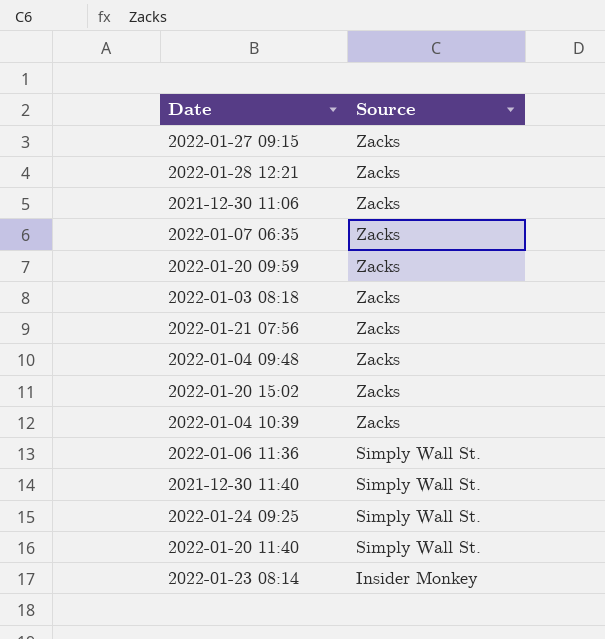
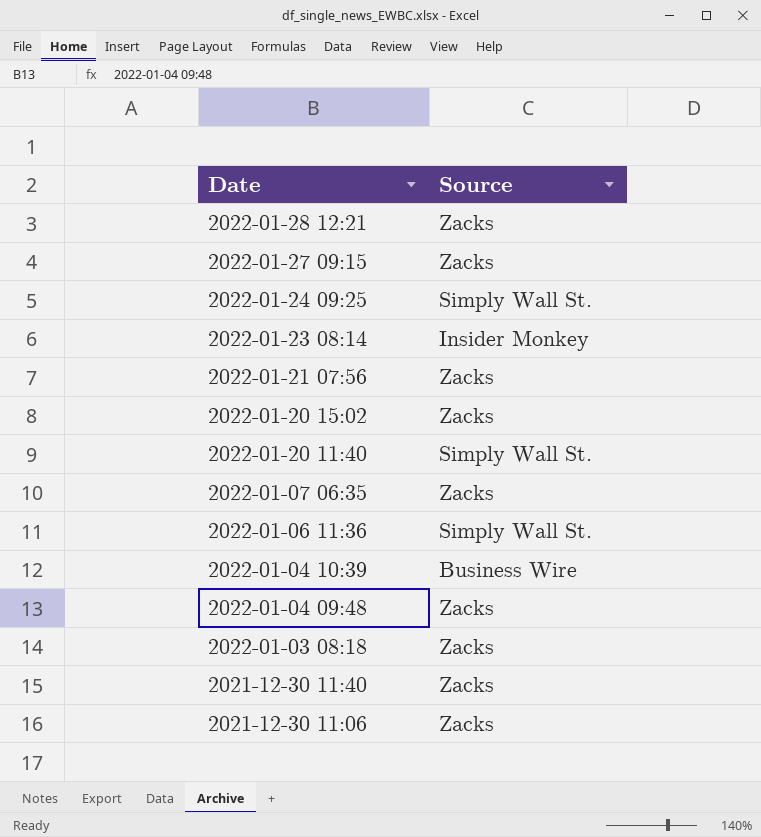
row order: Source descending -> Date descending
row 2022-01-20 09:59: Zacks -> none
2022-01-04 10:39 | Source: Zacks -> Business Wire
2021-12-30 11:40 | Source: Simply Wall St. -> Zacks

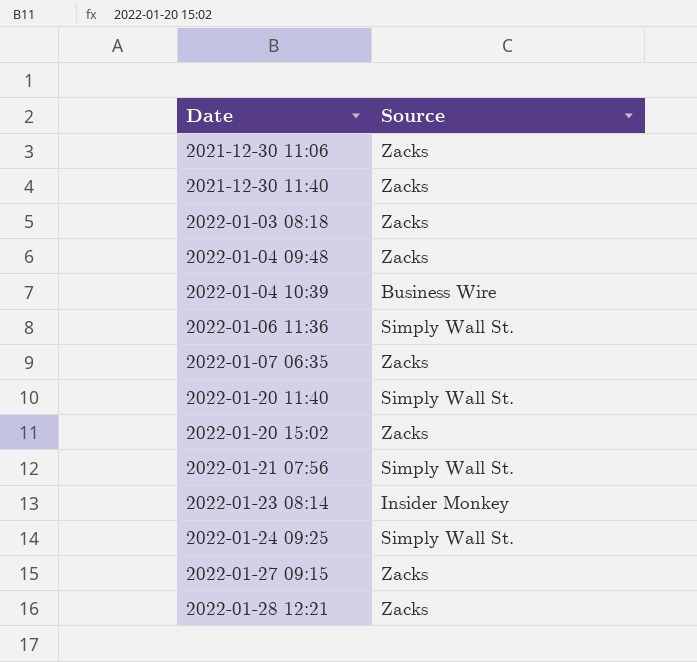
row order: Date descending -> Date ascending
2022-01-21 07:56 | Source: Zacks -> Simply Wall St.

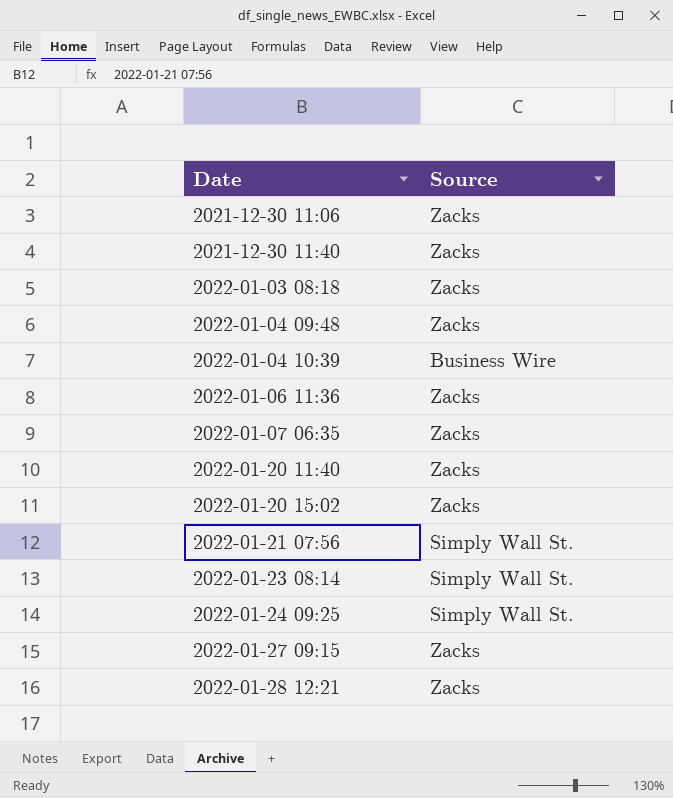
2022-01-06 11:36 | Source: Simply Wall St. -> Zacks
2022-01-20 11:40 | Source: Simply Wall St. -> Zacks
2022-01-23 08:14 | Source: Insider Monkey -> Simply Wall St.

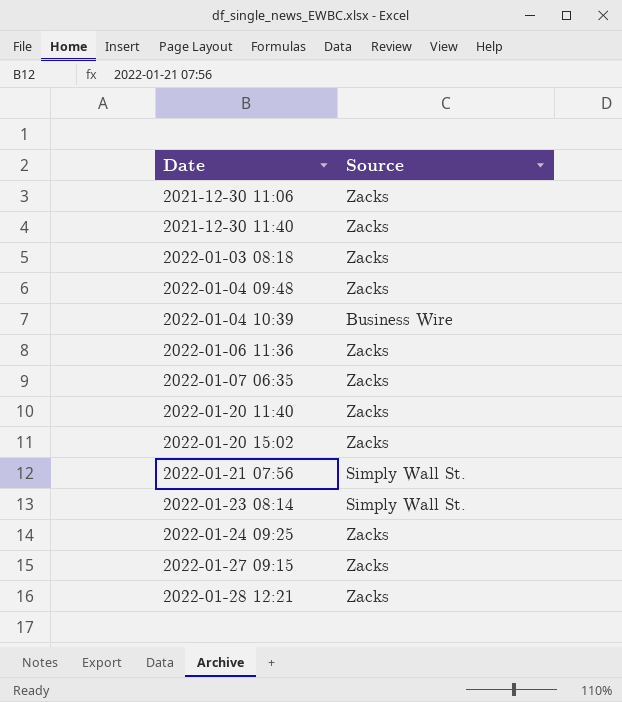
2022-01-24 09:25 | Source: Simply Wall St. -> Zacks

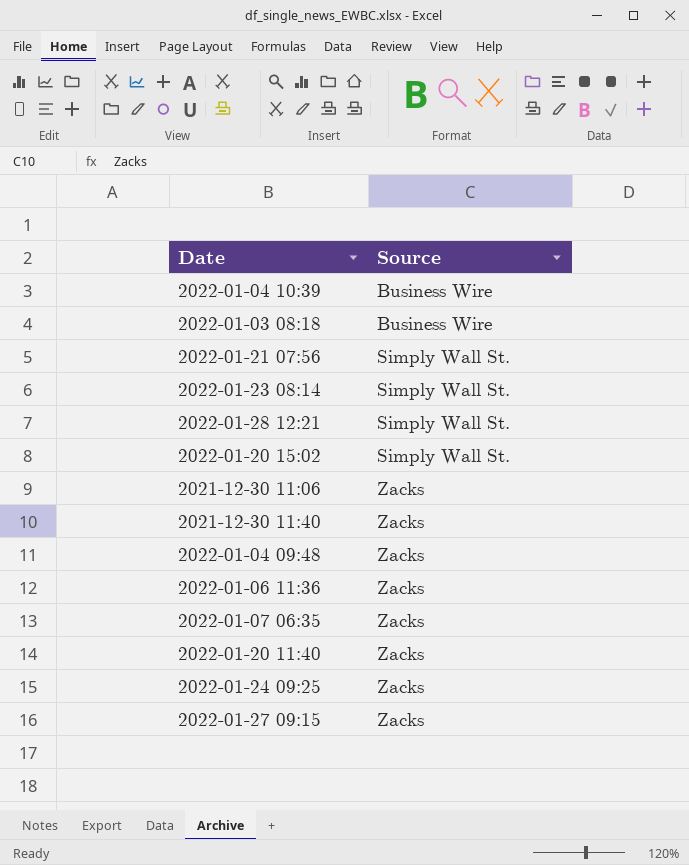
row order: Date ascending -> Source ascending
2022-01-03 08:18 | Source: Zacks -> Business Wire
2022-01-28 12:21 | Source: Zacks -> Simply Wall St.
2022-01-20 15:02 | Source: Zacks -> Simply Wall St.

